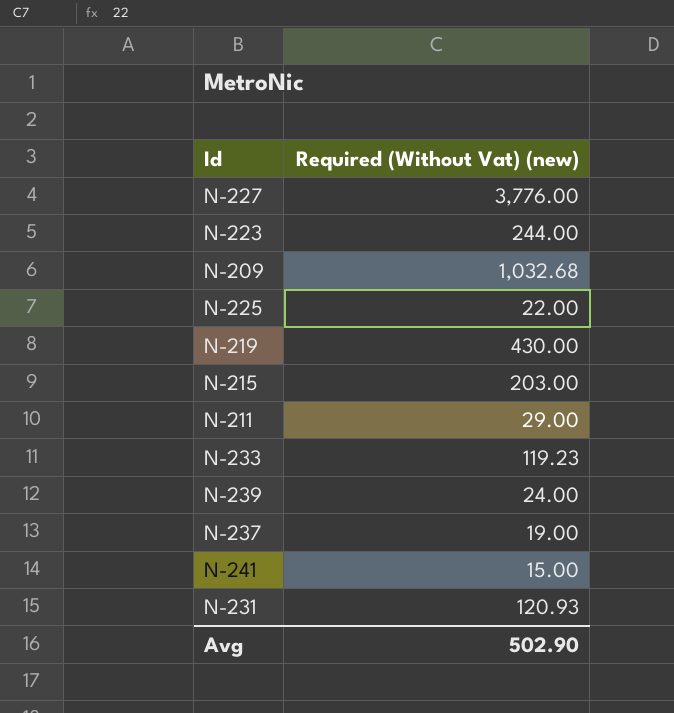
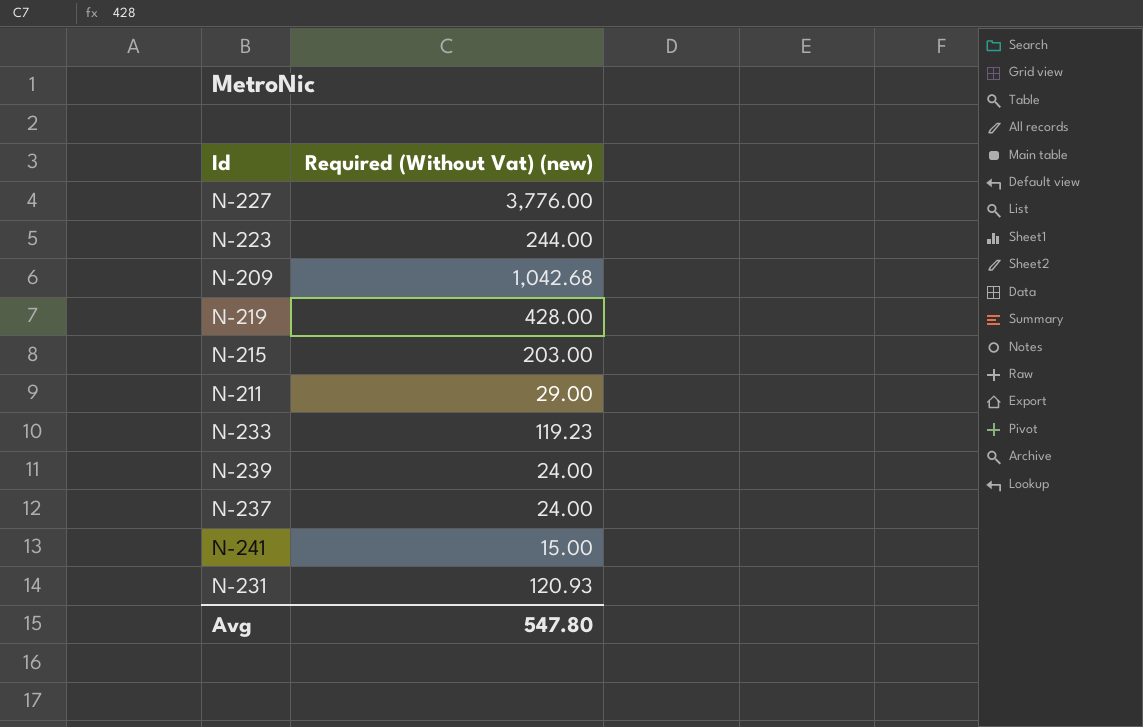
row N-225: 22.00 -> none
N-209 | Required (Without Vat) (new): 1,032.68 -> 1,042.68
N-219 | Required (Without Vat) (new): 430.00 -> 428.00
N-237 | Required (Without Vat) (new): 19.00 -> 24.00
Avg | Required (Without Vat) (new): 502.90 -> 547.80

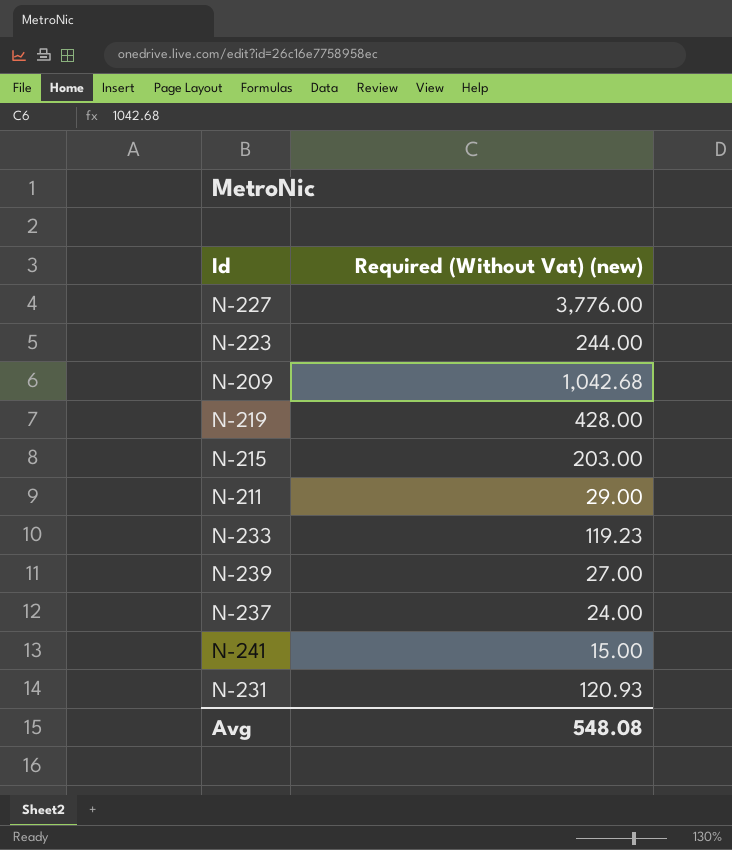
N-239 | Required (Without Vat) (new): 24.00 -> 27.00
Avg | Required (Without Vat) (new): 547.80 -> 548.08

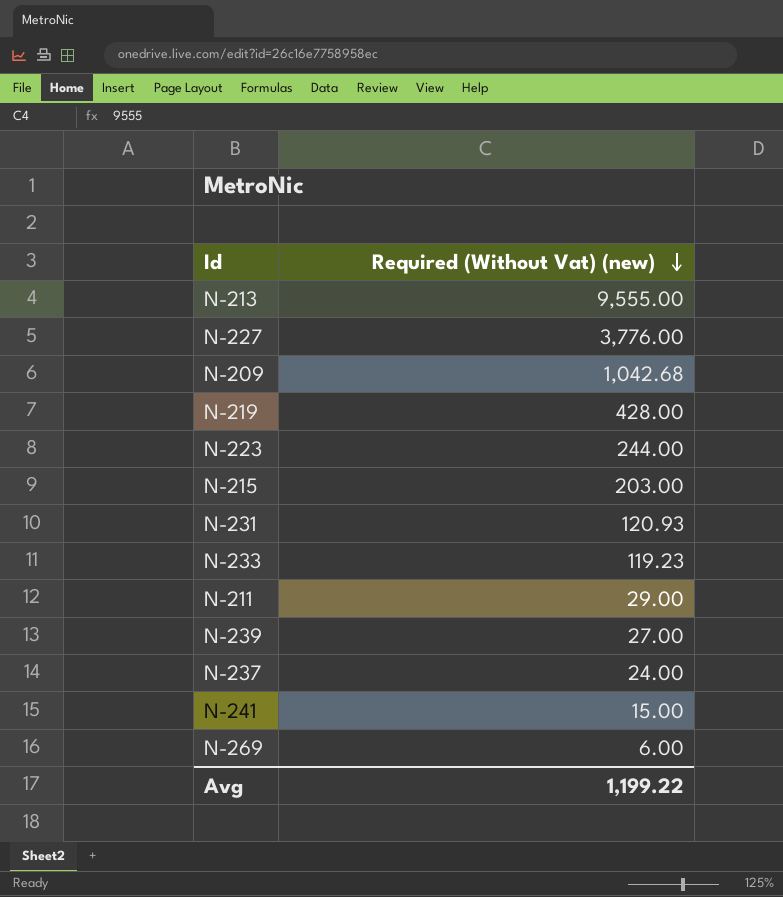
row order: none -> Required (Without Vat) (new) descending
row N-213: none -> 9,555.00
row N-269: none -> 6.00
Avg | Required (Without Vat) (new): 548.08 -> 1,199.22

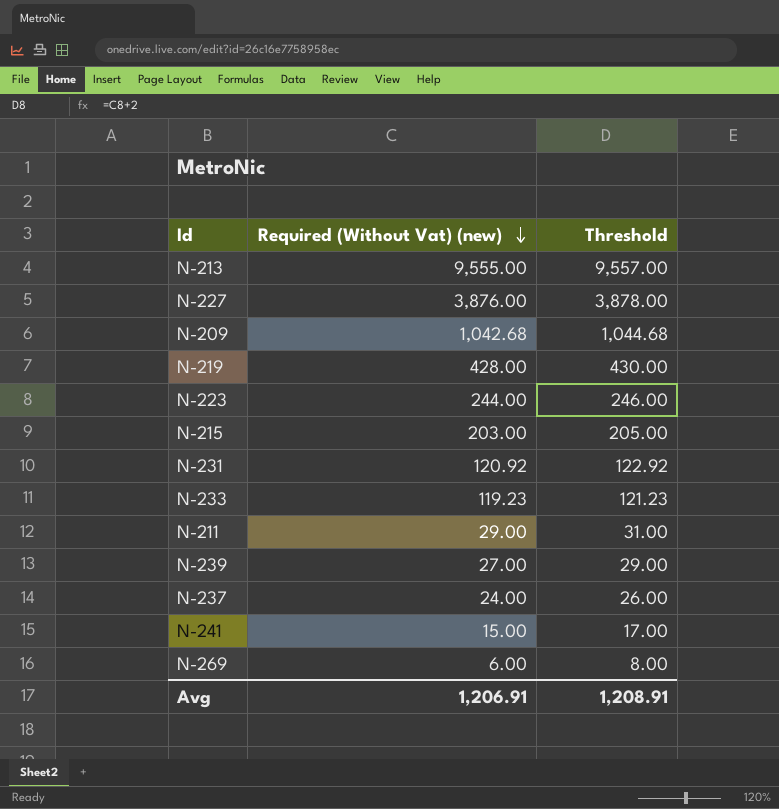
column Threshold | formula: none -> [Required (Without Vat) (new)] + 2
N-227 | Required (Without Vat) (new): 3,776.00 -> 3,876.00
N-231 | Required (Without Vat) (new): 120.93 -> 120.92
Avg | Required (Without Vat) (new): 1,199.22 -> 1,206.91

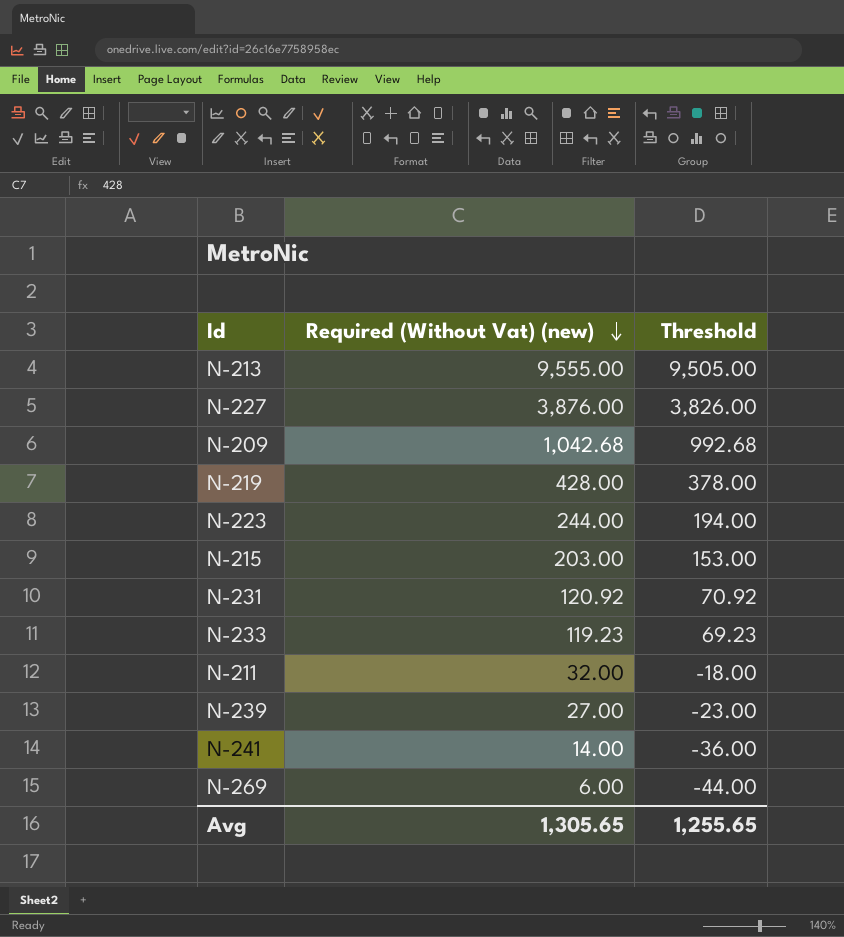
column Threshold | formula: [Required (Without Vat) (new)] + 2 -> [Required (Without Vat) (new)] - 50
row N-237: 24.00 | 26.00 -> none
N-211 | Required (Without Vat) (new): 29.00 -> 32.00
N-241 | Required (Without Vat) (new): 15.00 -> 14.00
Avg | Required (Without Vat) (new): 1,206.91 -> 1,305.65
Avg | Threshold: 1,208.91 -> 1,255.65

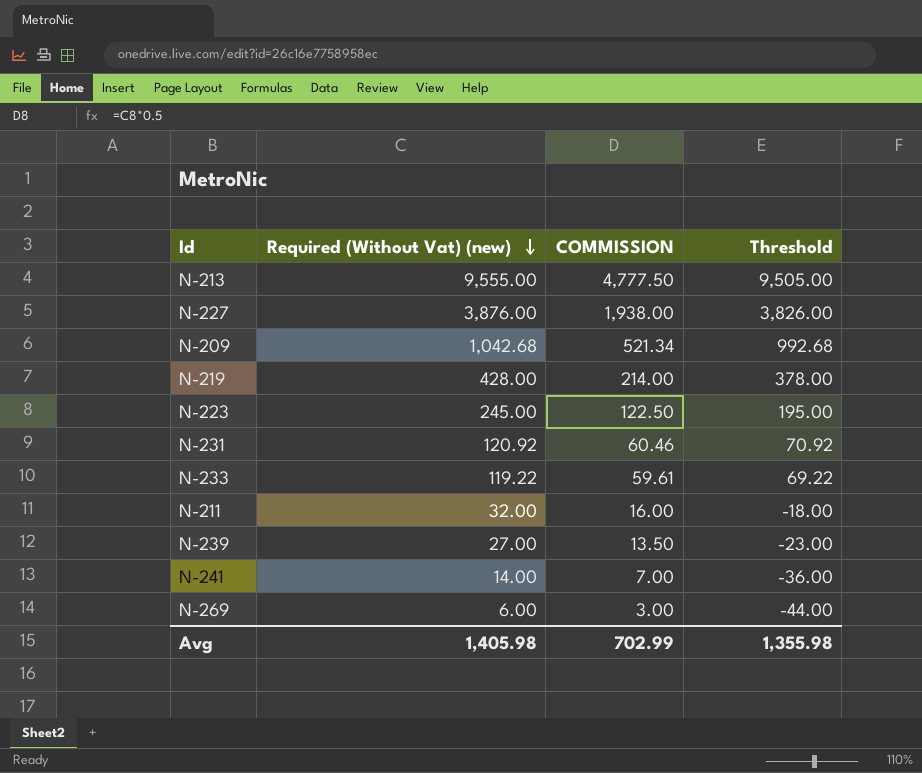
column COMMISSION | formula: none -> [Required (Without Vat) (new)] * 0.5
row N-215: 203.00 | 153.00 -> none
N-223 | Required (Without Vat) (new): 244.00 -> 245.00
N-223 | Threshold: 194.00 -> 195.00
N-233 | Required (Without Vat) (new): 119.23 -> 119.22
N-233 | Threshold: 69.23 -> 69.22
Avg | Required (Without Vat) (new): 1,305.65 -> 1,405.98
Avg | Threshold: 1,255.65 -> 1,355.98

